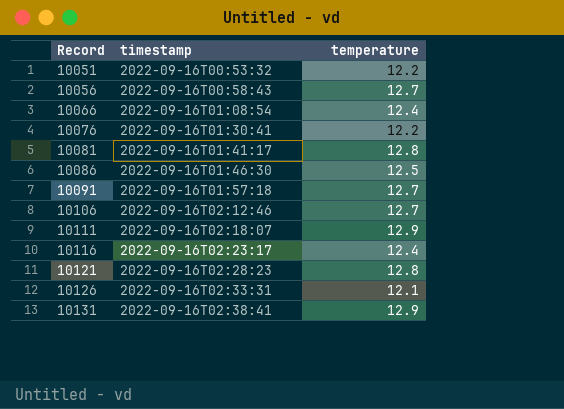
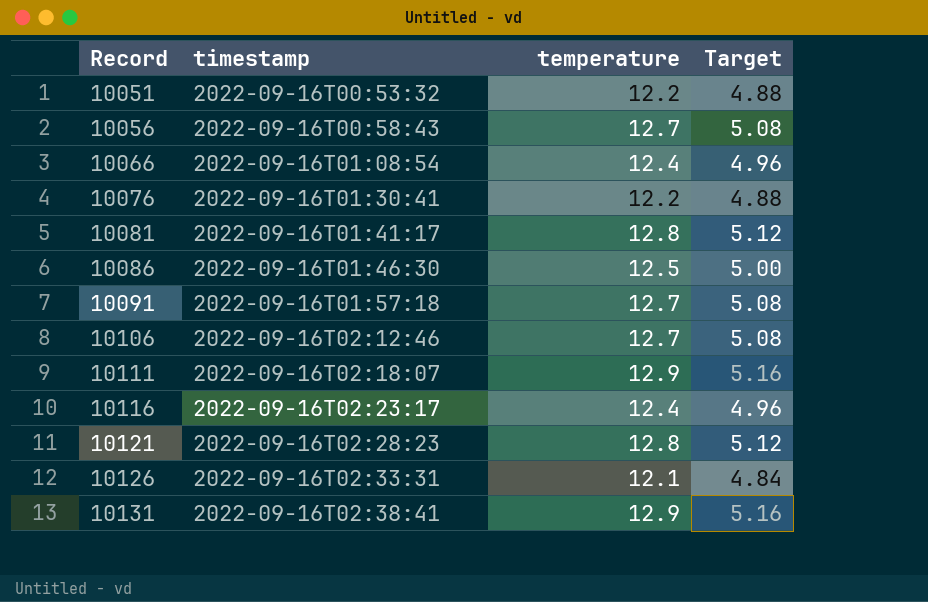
column Target | formula: none -> [temperature] * 0.4

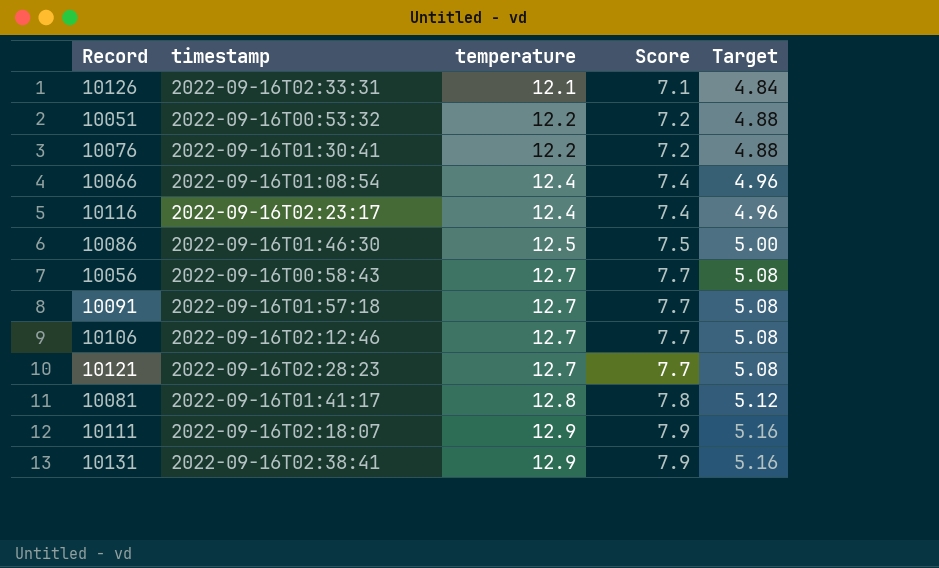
row order: Record ascending -> temperature ascending
column Score | formula: none -> [temperature] - 5
10121 | temperature: 12.8 -> 12.7
10121 | Target: 5.12 -> 5.08

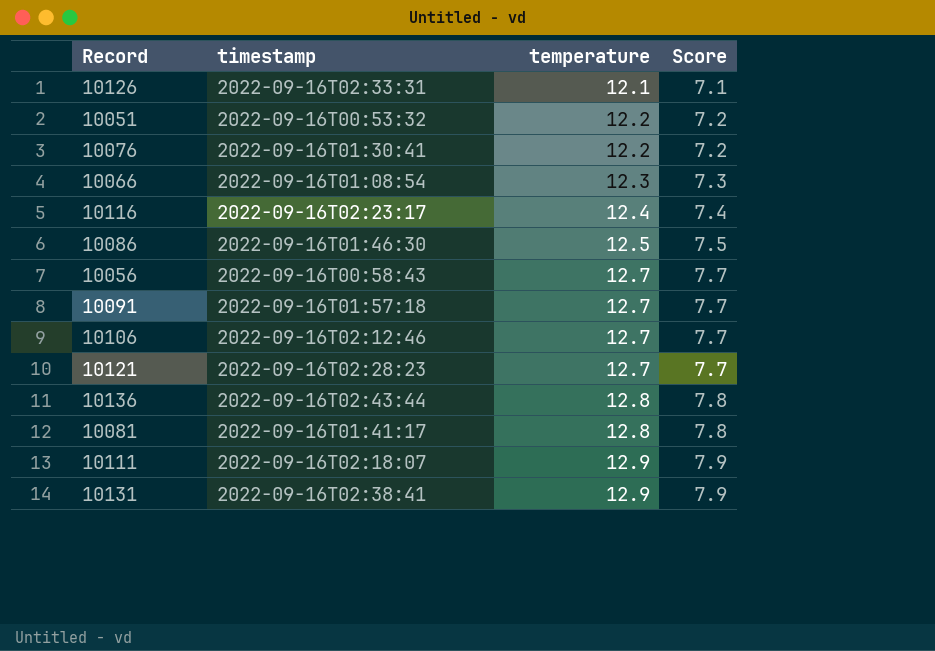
column Target | formula: [temperature] * 0.4 -> none
10066 | temperature: 12.4 -> 12.3
10066 | Score: 7.4 -> 7.3
row 10136: none -> 2022-09-16T02:43:44 | 12.8 | 7.8

